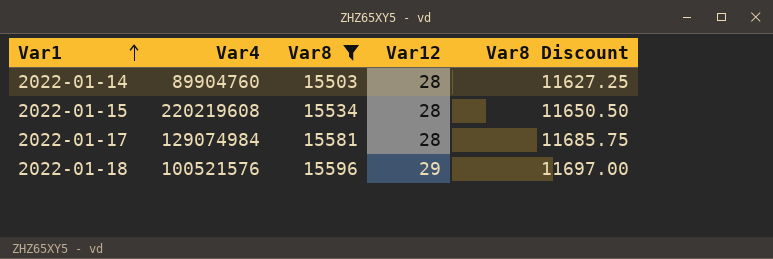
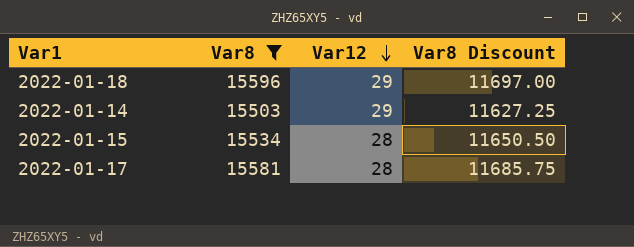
row order: Var1 ascending -> Var12 descending
column Var4 | position: 2 -> none
2022-01-14 | Var12: 28 -> 29

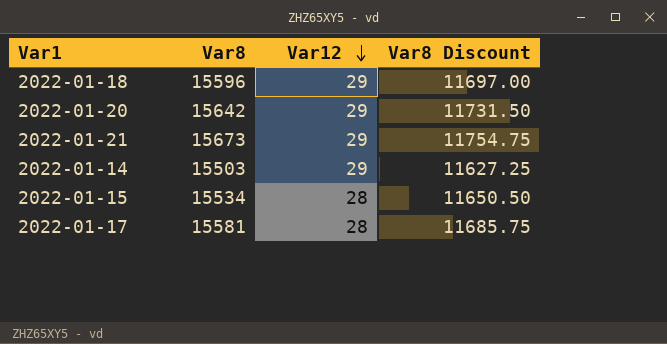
filter: Var8 <= 15596 -> none

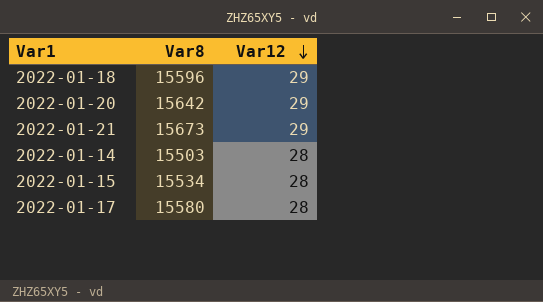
column Var8 Discount | formula: [Var8] * 0.75 -> none
2022-01-14 | Var12: 29 -> 28
2022-01-17 | Var8: 15581 -> 15580

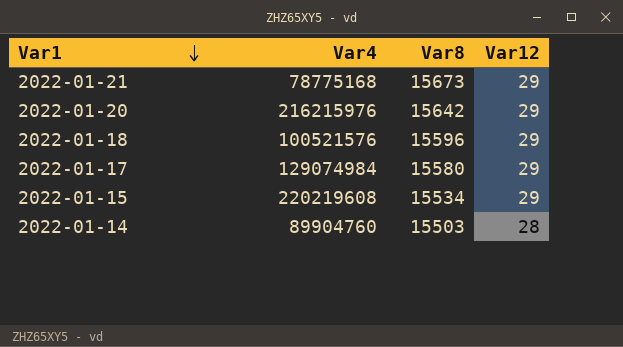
row order: Var12 descending -> Var1 descending
column Var4 | position: none -> 2
2022-01-17 | Var12: 28 -> 29
2022-01-15 | Var12: 28 -> 29

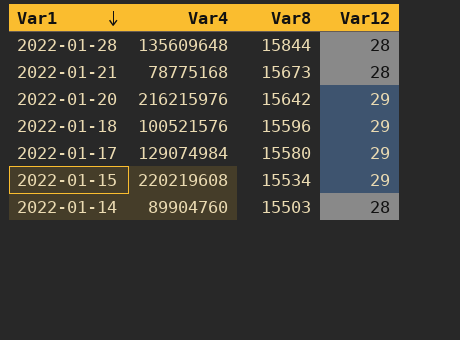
row 2022-01-28: none -> 135609648 | 15844 | 28
2022-01-21 | Var12: 29 -> 28

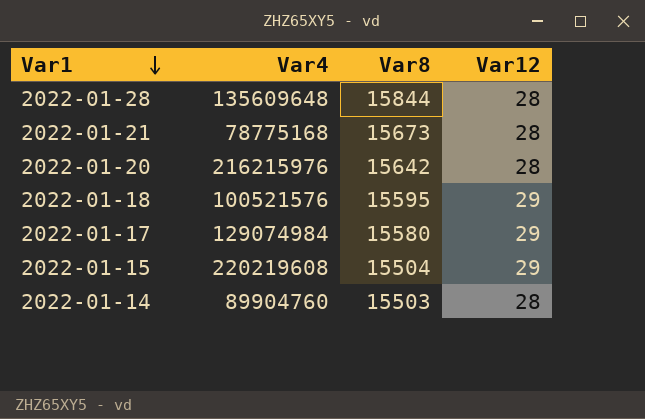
2022-01-20 | Var12: 29 -> 28
2022-01-18 | Var8: 15596 -> 15595
2022-01-15 | Var8: 15534 -> 15504

